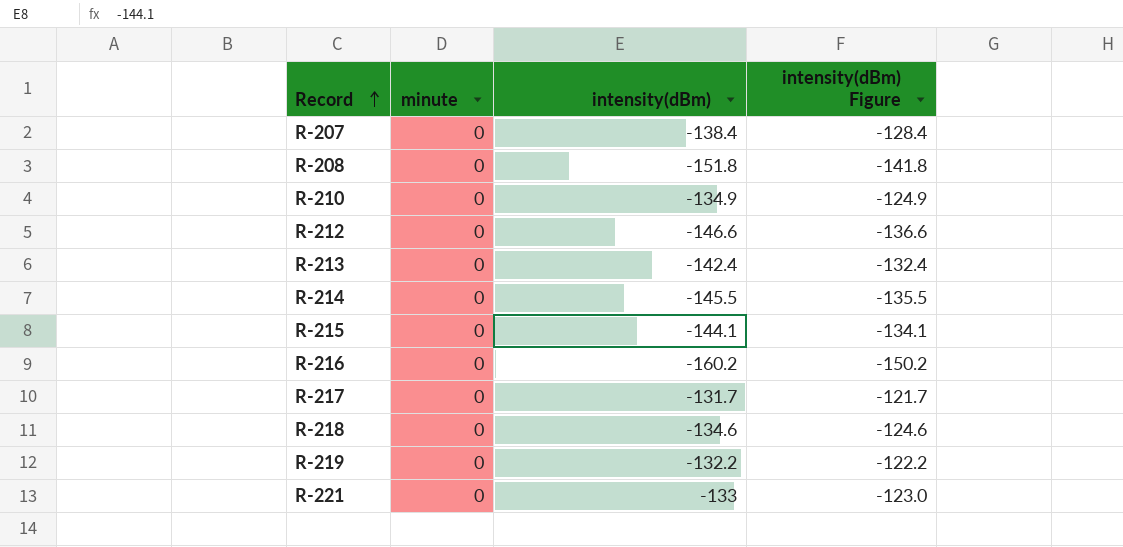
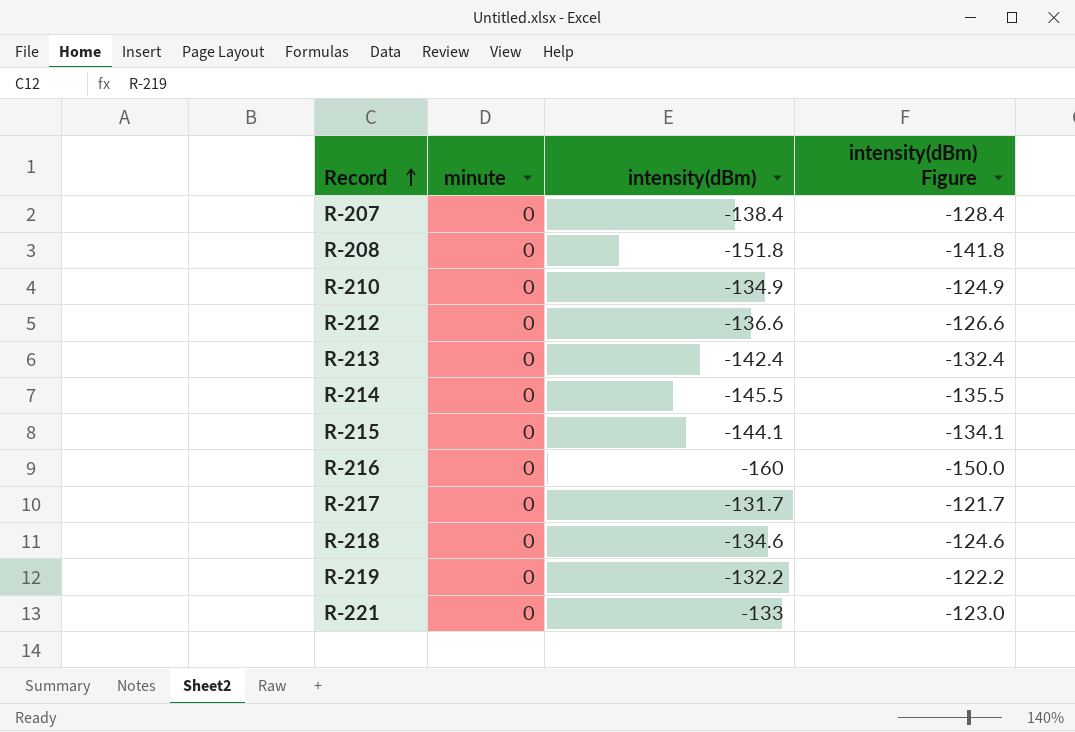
R-212 | intensity(dBm): -146.6 -> -136.6
R-212 | intensity(dBm) Figure: -136.6 -> -126.6
R-216 | intensity(dBm): -160.2 -> -160
R-216 | intensity(dBm) Figure: -150.2 -> -150.0

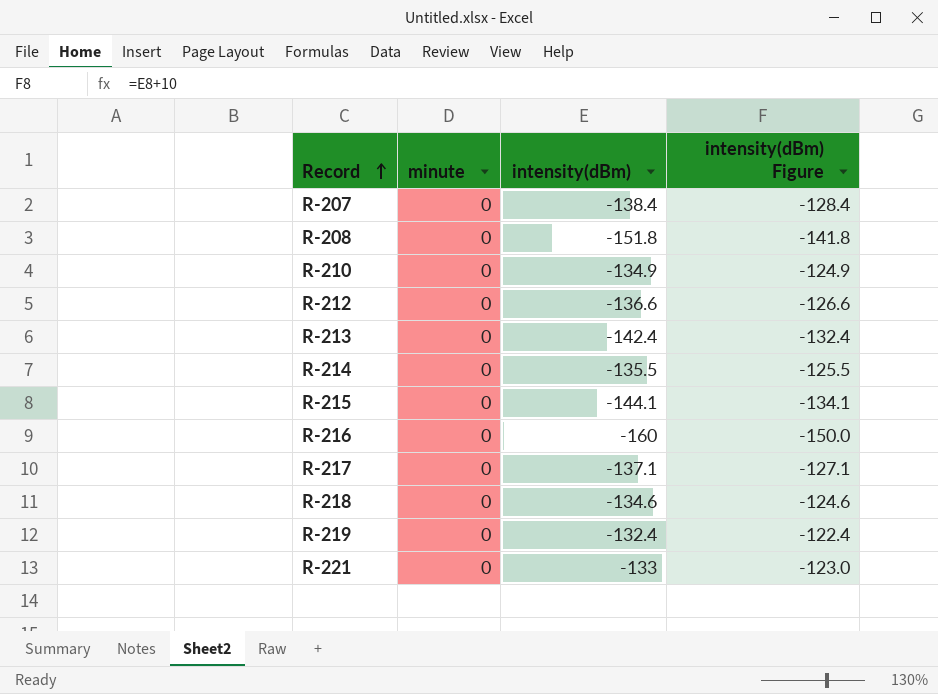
R-214 | intensity(dBm): -145.5 -> -135.5
R-214 | intensity(dBm) Figure: -135.5 -> -125.5
R-217 | intensity(dBm): -131.7 -> -137.1
R-217 | intensity(dBm) Figure: -121.7 -> -127.1
R-219 | intensity(dBm): -132.2 -> -132.4
R-219 | intensity(dBm) Figure: -122.2 -> -122.4

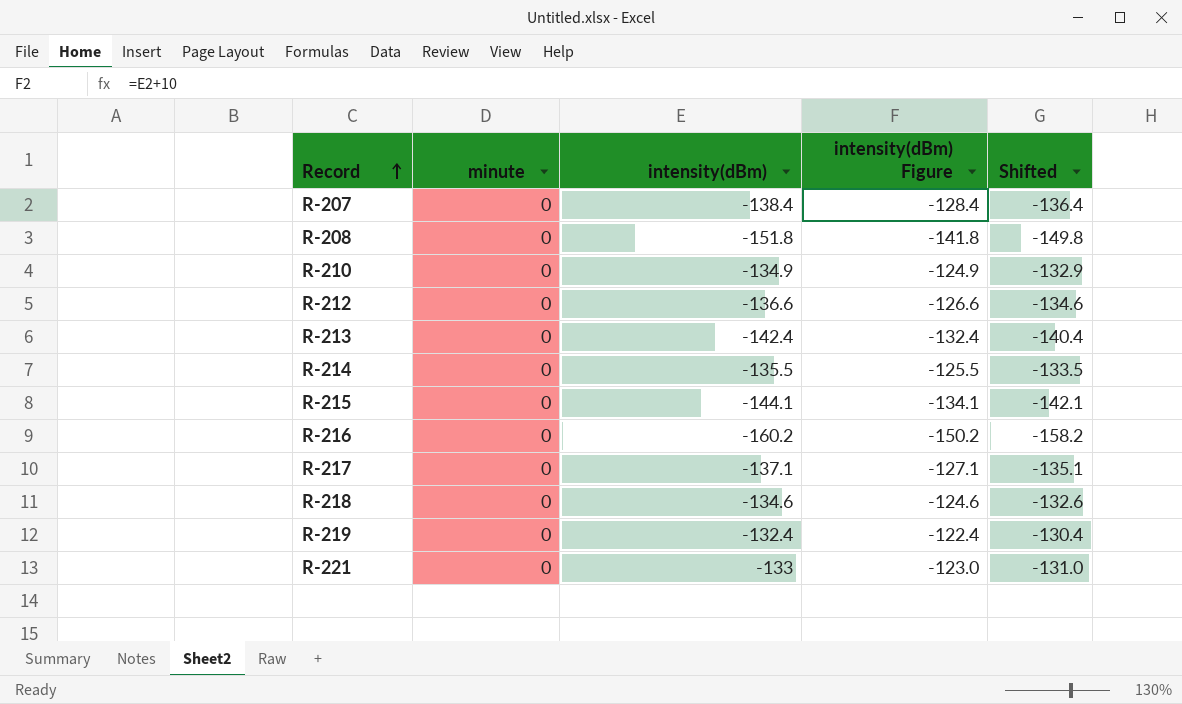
column Shifted | formula: none -> [intensity(dBm)] + 2
R-216 | intensity(dBm): -160 -> -160.2
R-216 | intensity(dBm) Figure: -150.0 -> -150.2

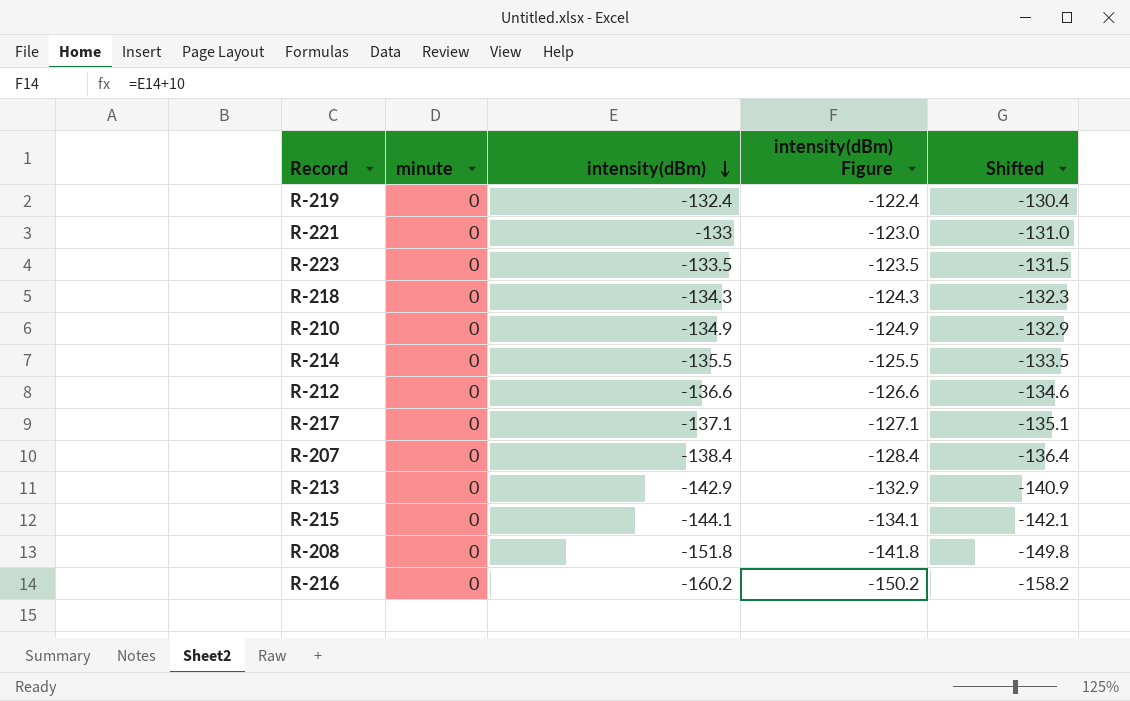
row order: Record ascending -> intensity(dBm) descending
row R-223: none -> 0 | -133.5 | -123.5 | -131.5
R-218 | intensity(dBm): -134.6 -> -134.3
R-218 | intensity(dBm) Figure: -124.6 -> -124.3
R-218 | Shifted: -132.6 -> -132.3
R-213 | intensity(dBm): -142.4 -> -142.9
R-213 | intensity(dBm) Figure: -132.4 -> -132.9
R-213 | Shifted: -140.4 -> -140.9

